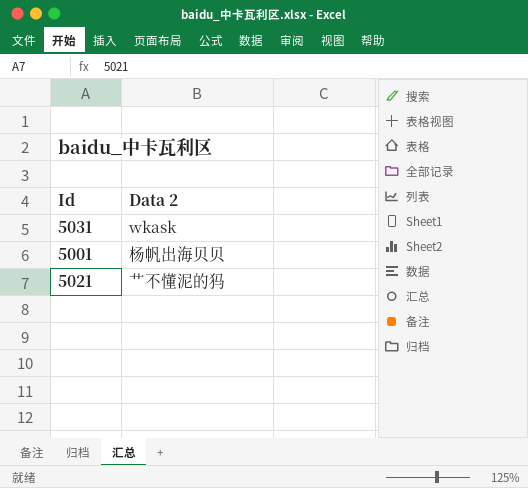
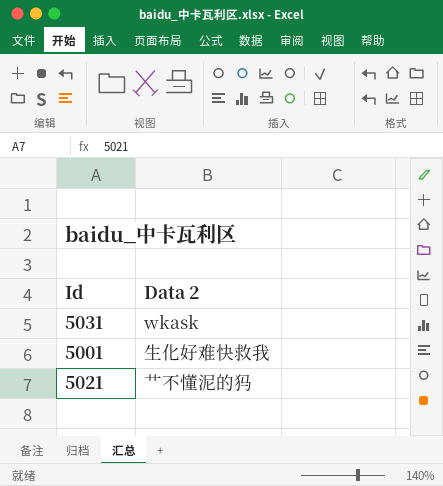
5001 | Data 2: 杨帆出海贝贝 -> 生化好难快救我

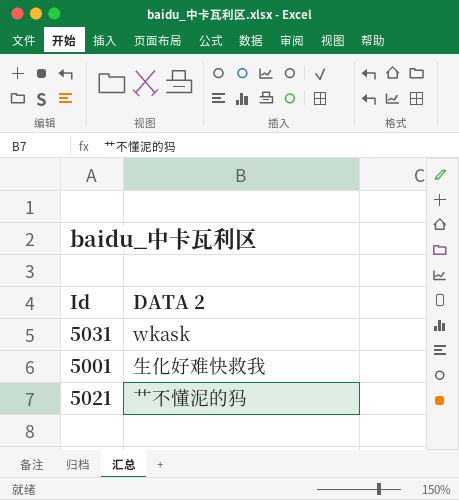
column name: Data 2 -> DATA 2

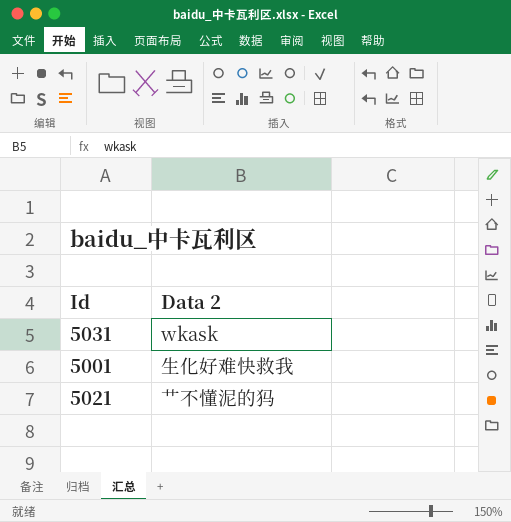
column name: DATA 2 -> Data 2

